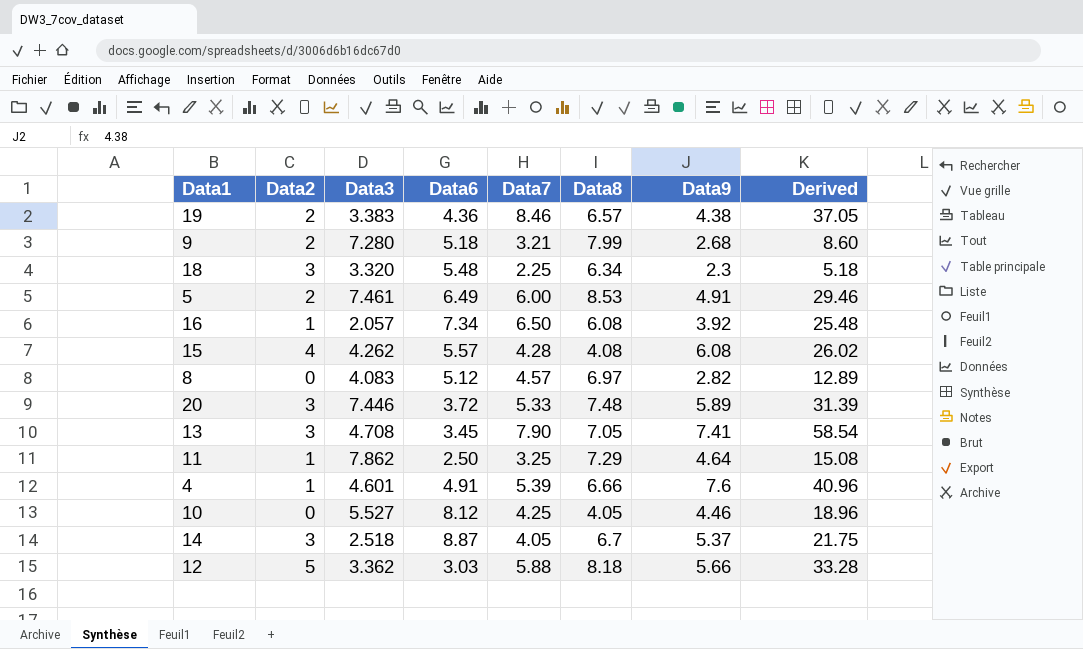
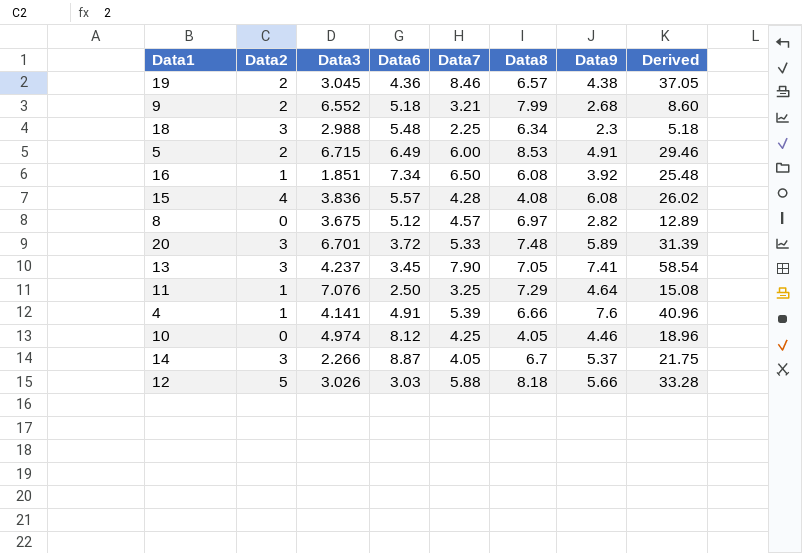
19 | Data3: 3.383 -> 3.045
9 | Data3: 7.280 -> 6.552
18 | Data3: 3.320 -> 2.988
5 | Data3: 7.461 -> 6.715
16 | Data3: 2.057 -> 1.851
15 | Data3: 4.262 -> 3.836
8 | Data3: 4.083 -> 3.675
20 | Data3: 7.446 -> 6.701
13 | Data3: 4.708 -> 4.237
11 | Data3: 7.862 -> 7.076
4 | Data3: 4.601 -> 4.141
10 | Data3: 5.527 -> 4.974
14 | Data3: 2.518 -> 2.266
12 | Data3: 3.362 -> 3.026

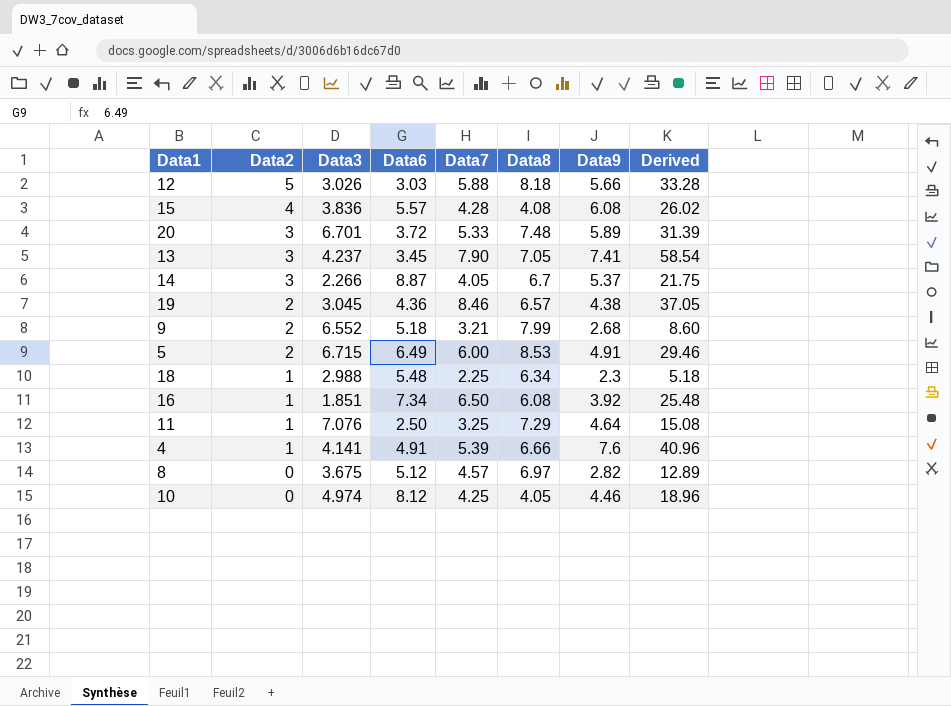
row order: none -> Data2 descending
18 | Data2: 3 -> 1

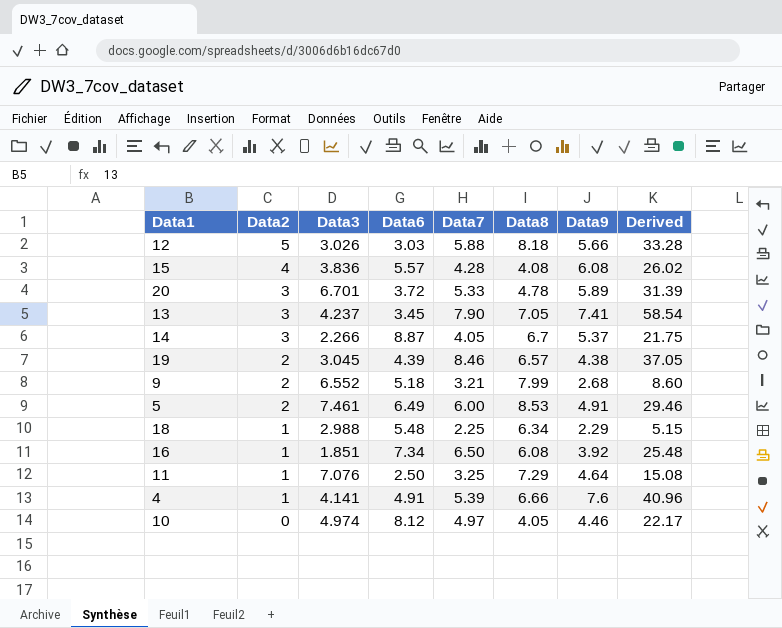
row 8: 0 | 3.675 | 5.12 | 4.57 | 6.97 | 2.82 | 12.89 -> none
20 | Data8: 7.48 -> 4.78
19 | Data6: 4.36 -> 4.39
5 | Data3: 6.715 -> 7.461
18 | Data9: 2.3 -> 2.29
18 | Derived: 5.18 -> 5.15
10 | Data7: 4.25 -> 4.97
10 | Derived: 18.96 -> 22.17

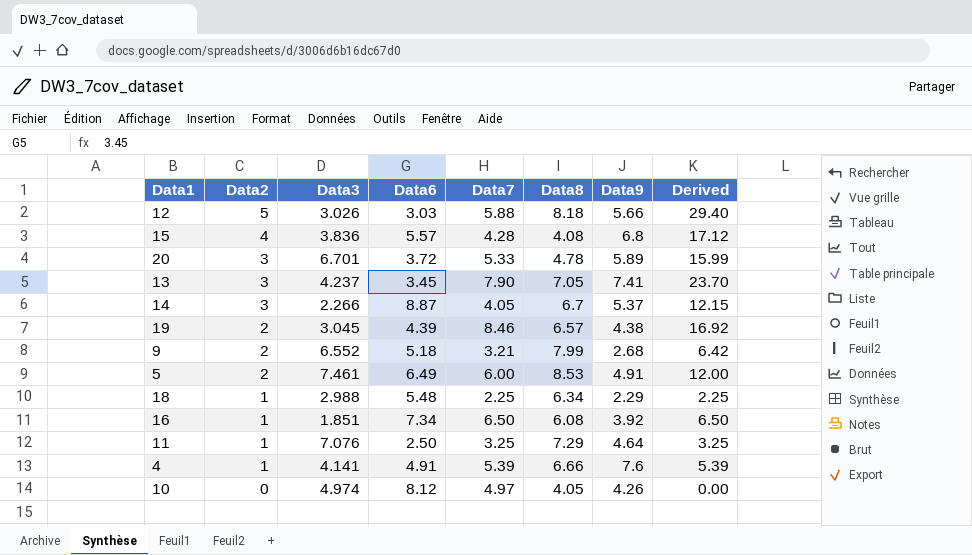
column Derived | formula: [Data7] * [Data9] -> [Data2] * [Data7]
15 | Data9: 6.08 -> 6.8
10 | Data9: 4.46 -> 4.26

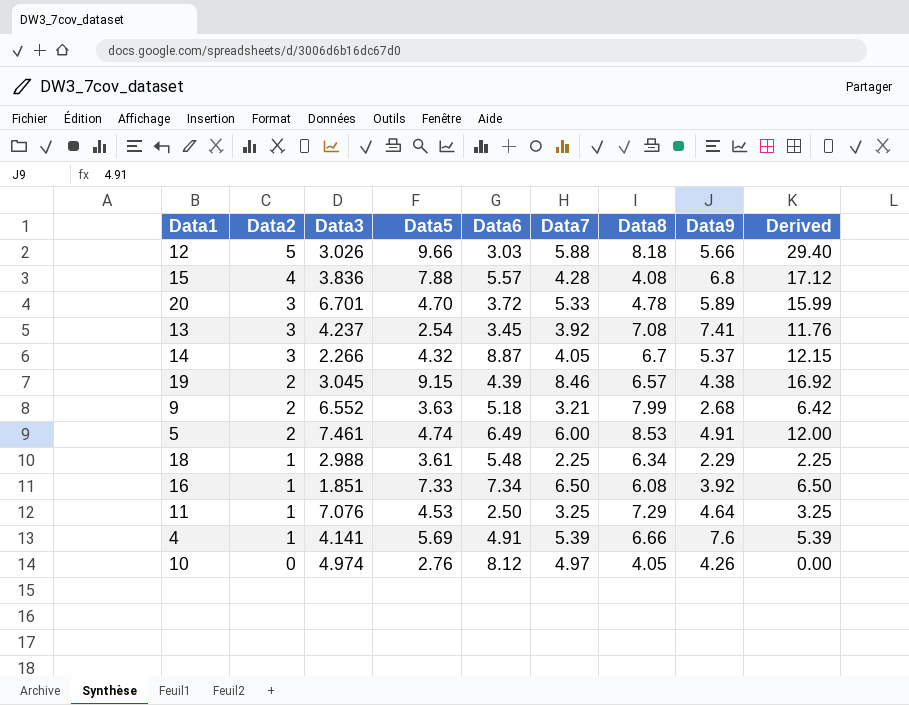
column Data5 | position: none -> 4
13 | Data7: 7.90 -> 3.92
13 | Data8: 7.05 -> 7.08
13 | Derived: 23.70 -> 11.76

